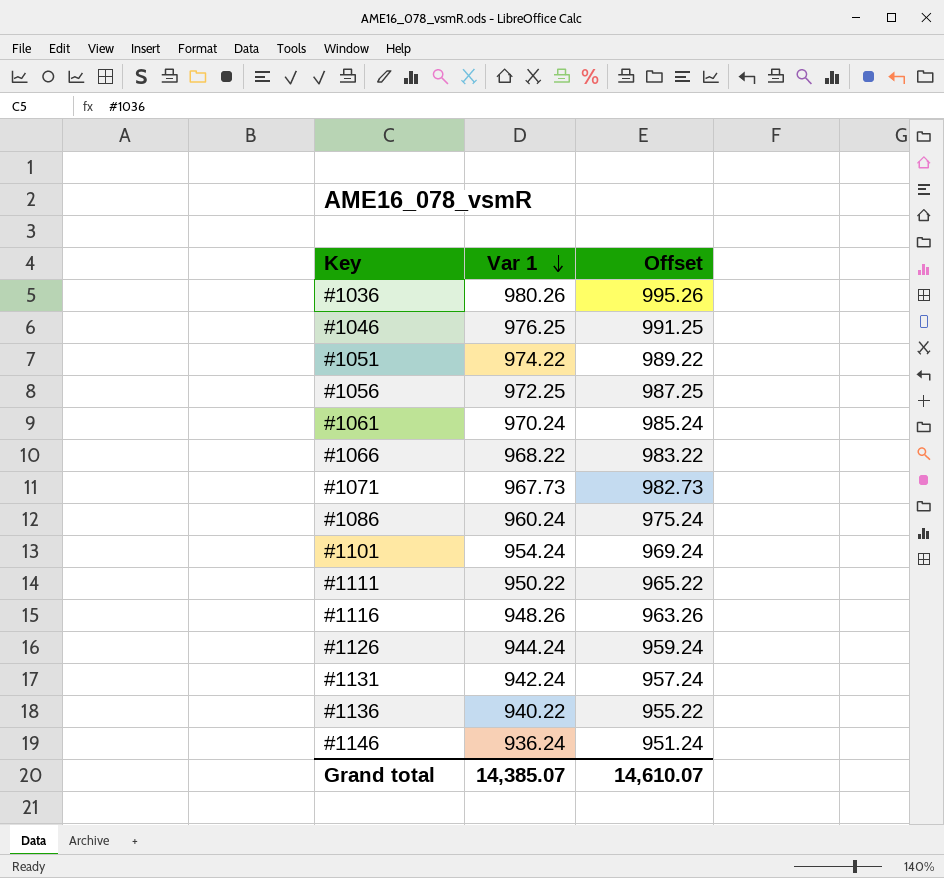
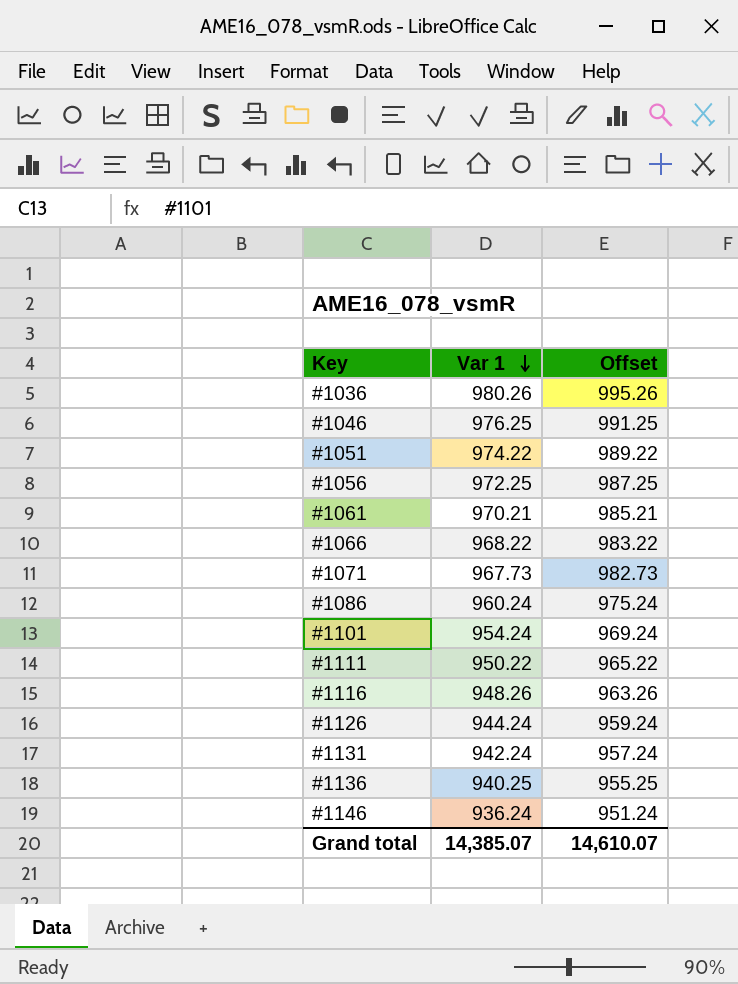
#1061 | Var 1: 970.24 -> 970.21
#1061 | Offset: 985.24 -> 985.21
#1136 | Var 1: 940.22 -> 940.25
#1136 | Offset: 955.22 -> 955.25

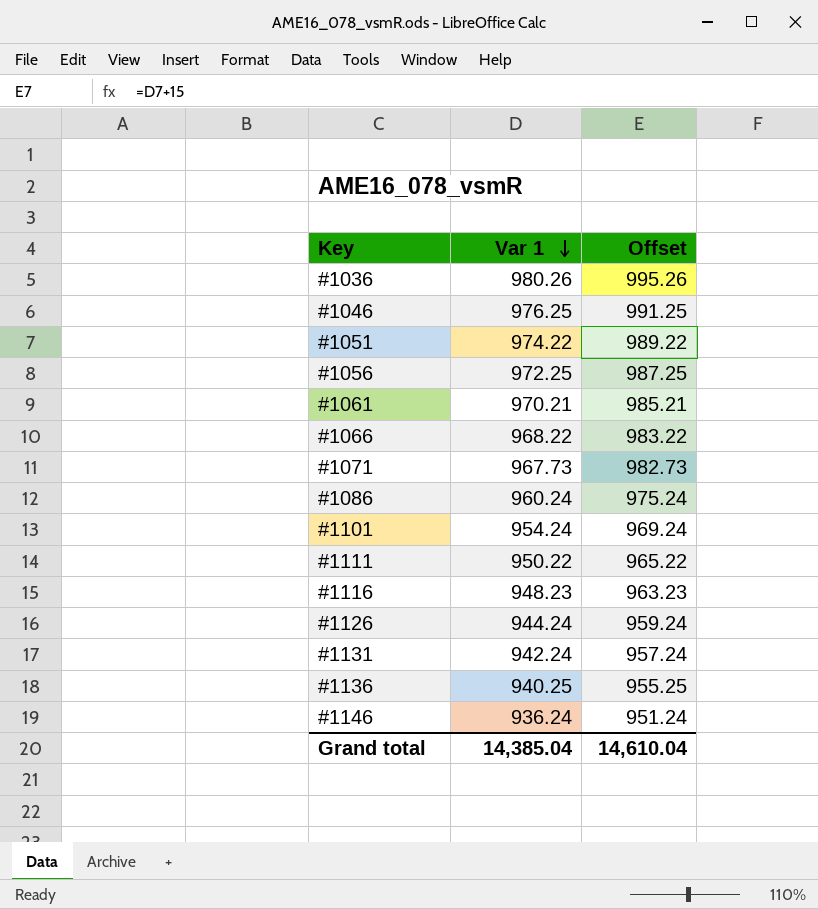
#1116 | Var 1: 948.26 -> 948.23
#1116 | Offset: 963.26 -> 963.23
Grand total | Var 1: 14,385.07 -> 14,385.04
Grand total | Offset: 14,610.07 -> 14,610.04

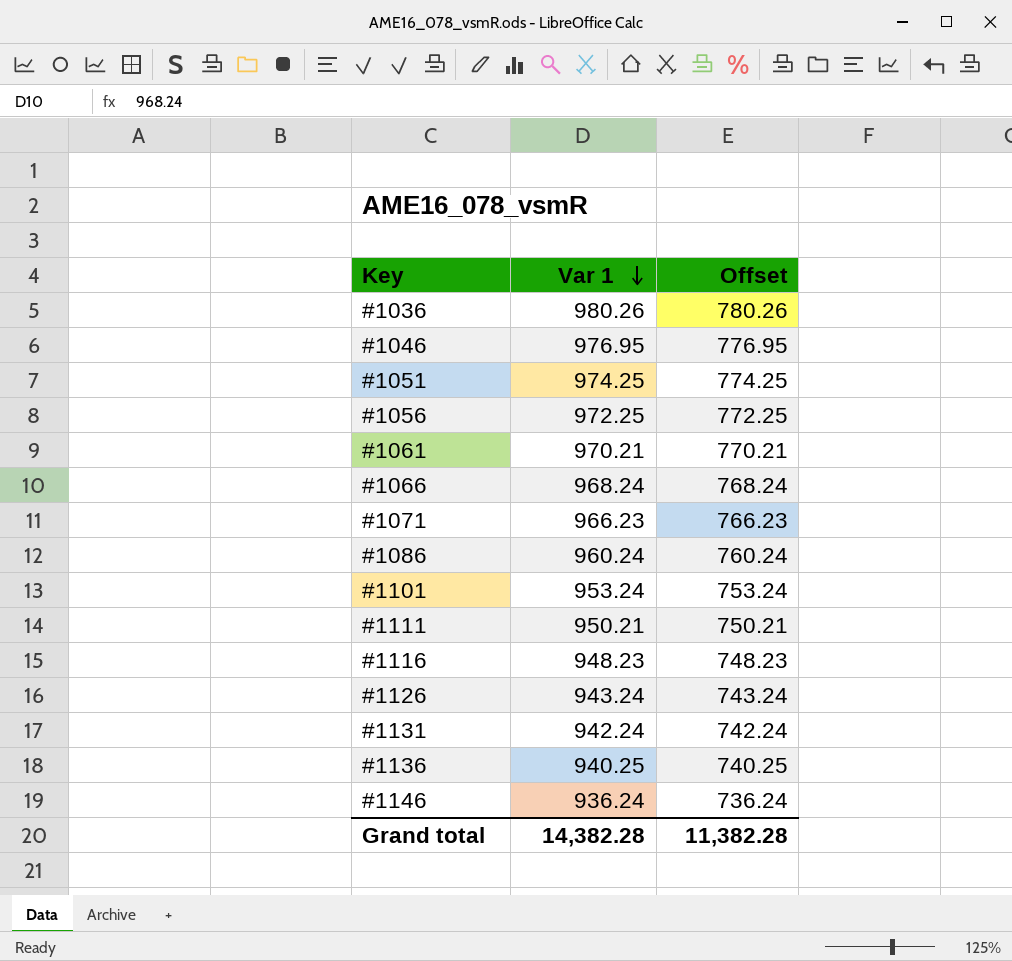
column Offset | formula: [Var 1] + 15 -> [Var 1] - 200
#1046 | Var 1: 976.25 -> 976.95
#1051 | Var 1: 974.22 -> 974.25
#1066 | Var 1: 968.22 -> 968.24
#1071 | Var 1: 967.73 -> 966.23
#1101 | Var 1: 954.24 -> 953.24
#1111 | Var 1: 950.22 -> 950.21
#1126 | Var 1: 944.24 -> 943.24
Grand total | Var 1: 14,385.04 -> 14,382.28
Grand total | Offset: 14,610.04 -> 11,382.28

